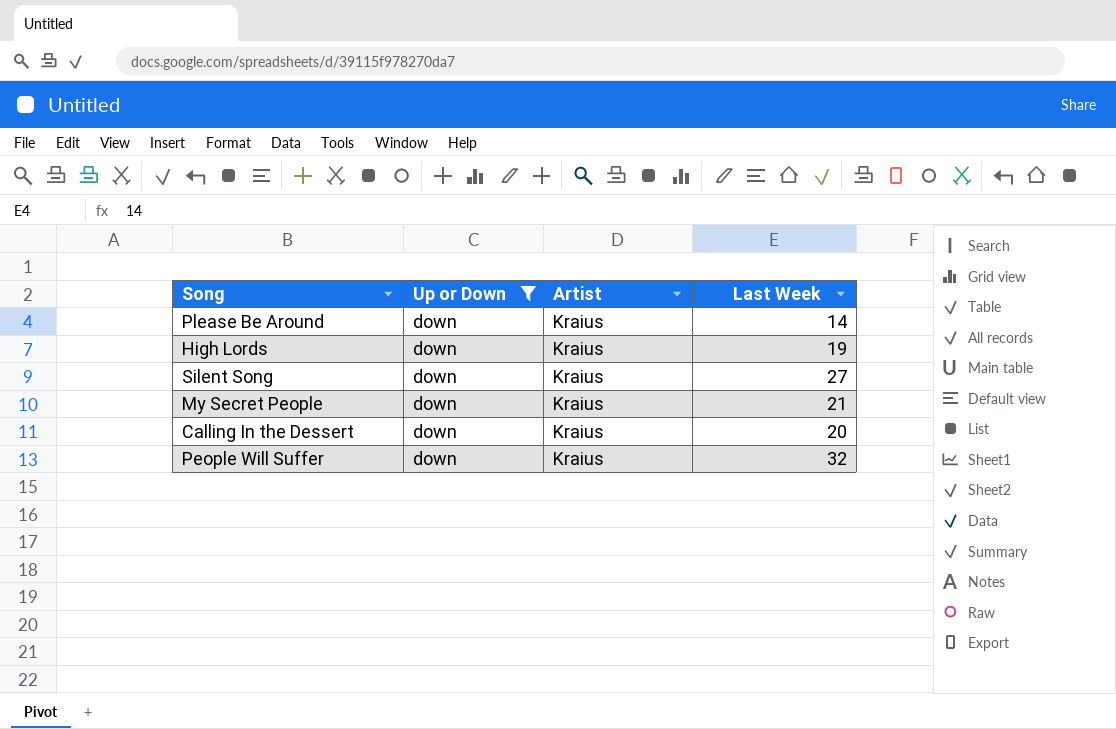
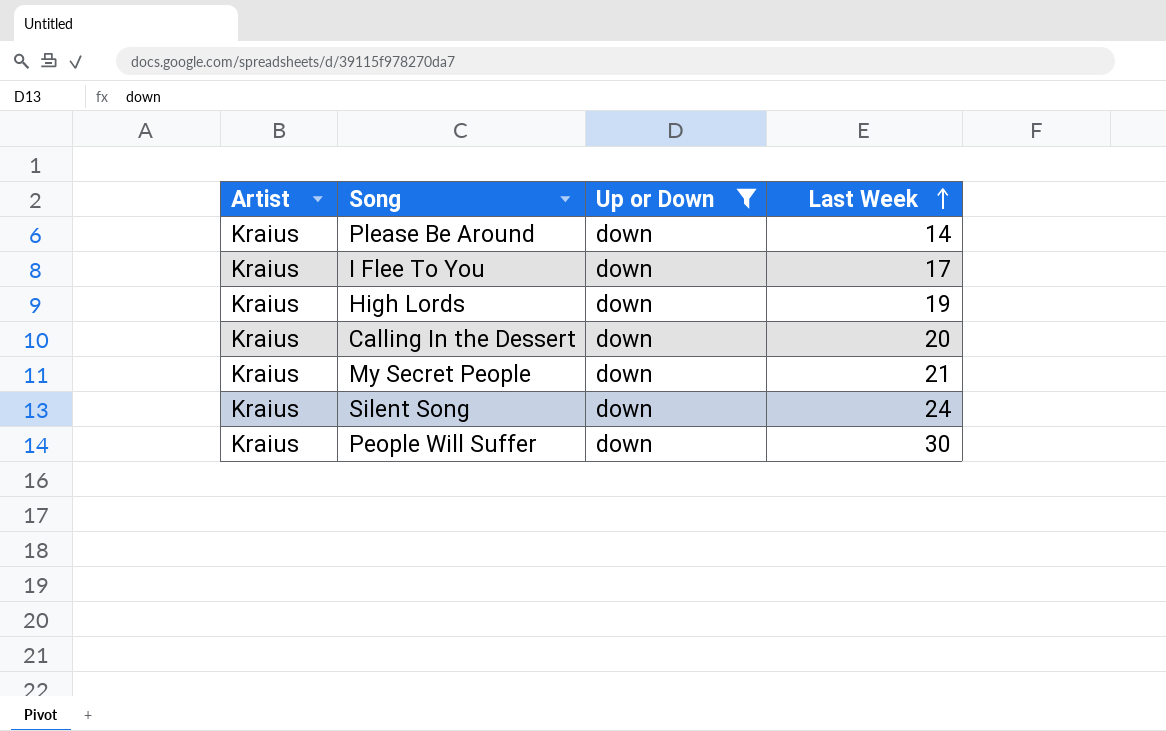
row order: none -> Last Week ascending
column Artist | position: 3 -> 1
row I Flee To You: none -> Kraius | down | 17
Silent Song | Last Week: 27 -> 24
People Will Suffer | Last Week: 32 -> 30

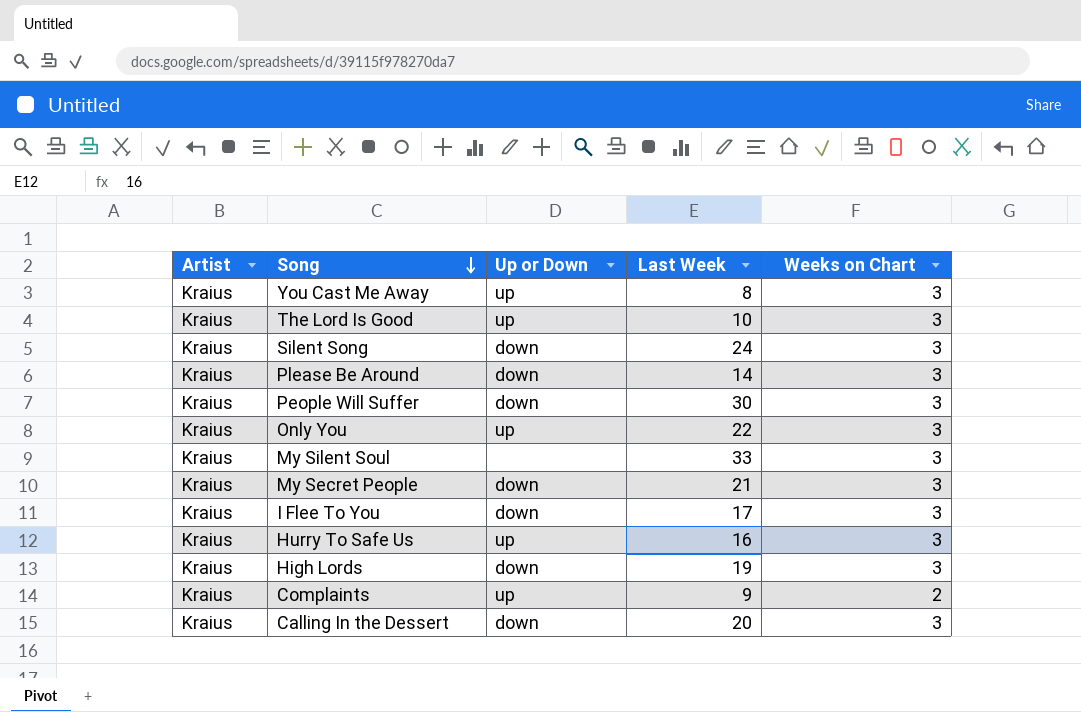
filter: Up or Down = down -> none
row order: Last Week ascending -> Song descending
column Weeks on Chart | position: none -> 5

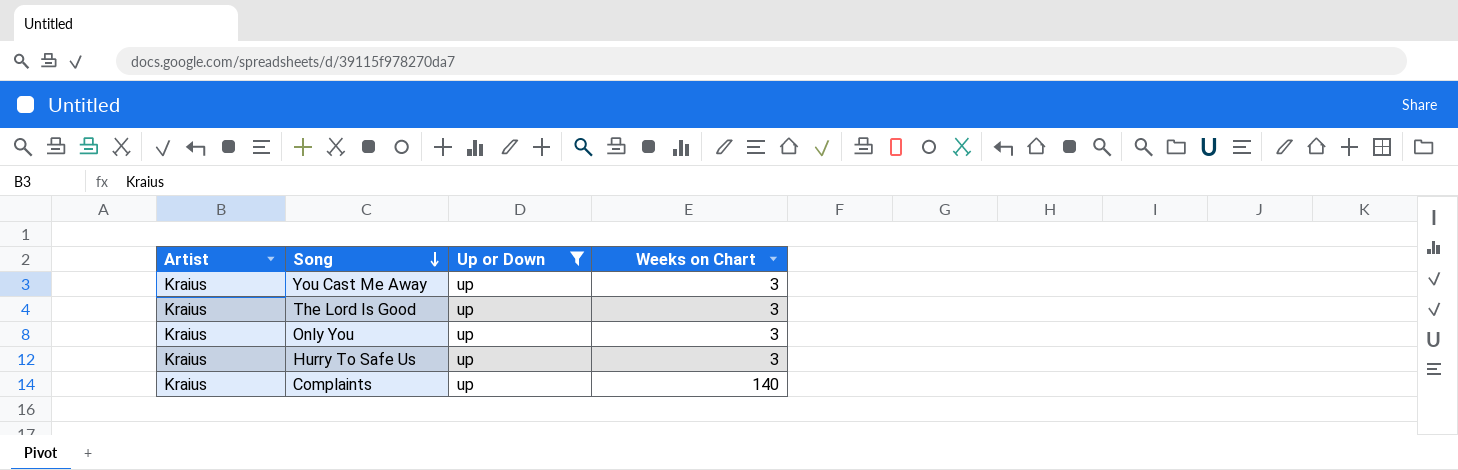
filter: none -> Up or Down = up
column Last Week | position: 4 -> none
Complaints | Weeks on Chart: 2 -> 140

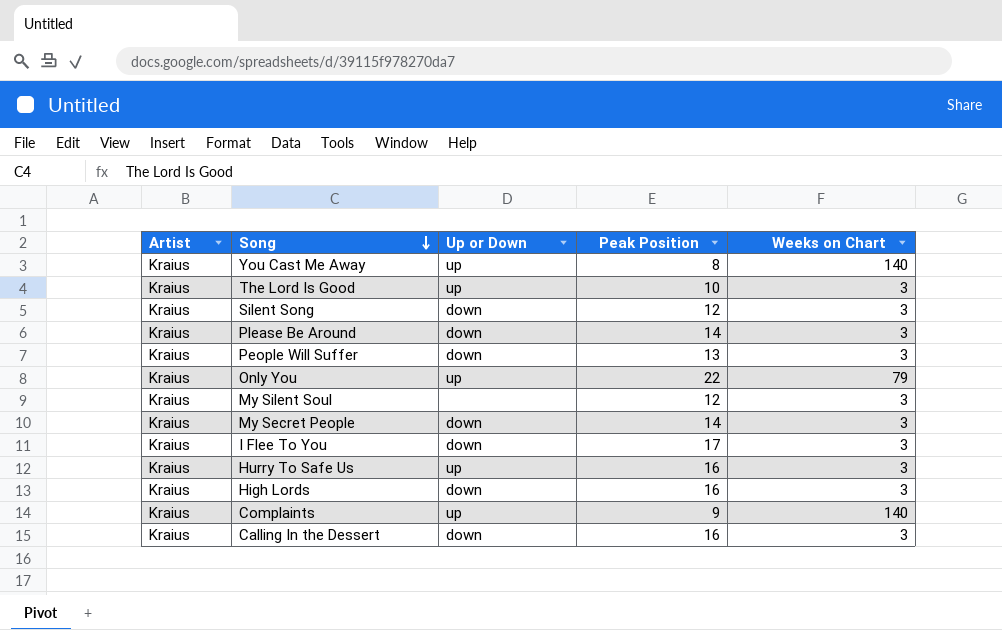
filter: Up or Down = up -> none
column Peak Position | position: none -> 4
You Cast Me Away | Weeks on Chart: 3 -> 140
Only You | Weeks on Chart: 3 -> 79

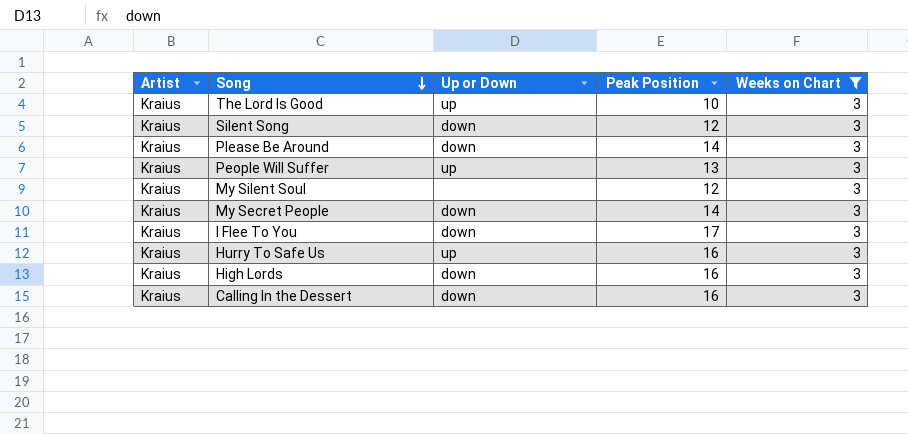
filter: none -> Weeks on Chart = 3
People Will Suffer | Up or Down: down -> up

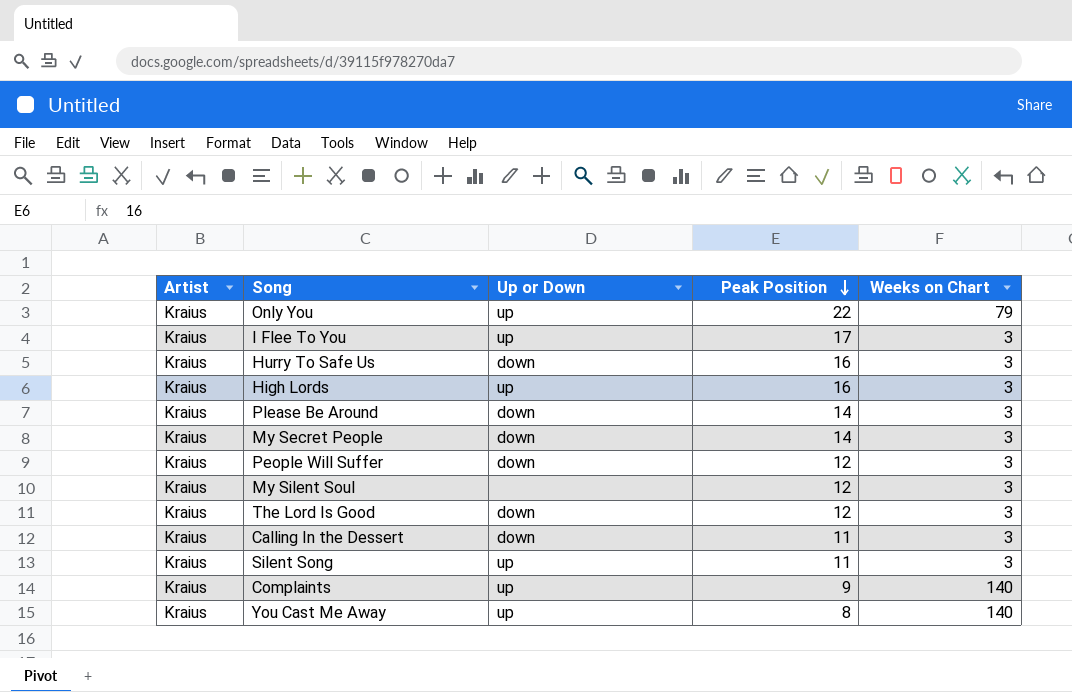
filter: Weeks on Chart = 3 -> none
row order: Song descending -> Peak Position descending
I Flee To You | Up or Down: down -> up
Hurry To Safe Us | Up or Down: up -> down
High Lords | Up or Down: down -> up
People Will Suffer | Up or Down: up -> down
People Will Suffer | Peak Position: 13 -> 12
The Lord Is Good | Up or Down: up -> down
The Lord Is Good | Peak Position: 10 -> 12
Calling In the Dessert | Peak Position: 16 -> 11
Silent Song | Up or Down: down -> up
Silent Song | Peak Position: 12 -> 11

